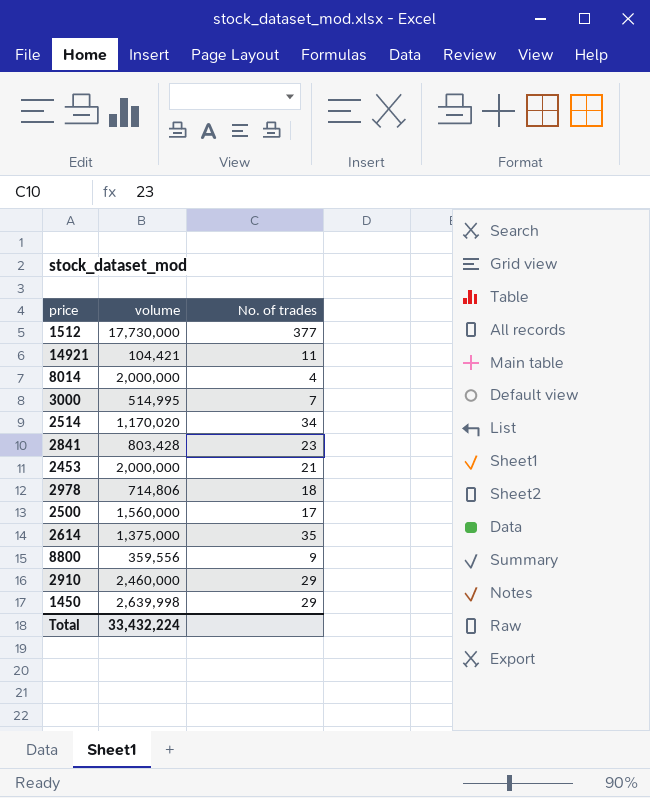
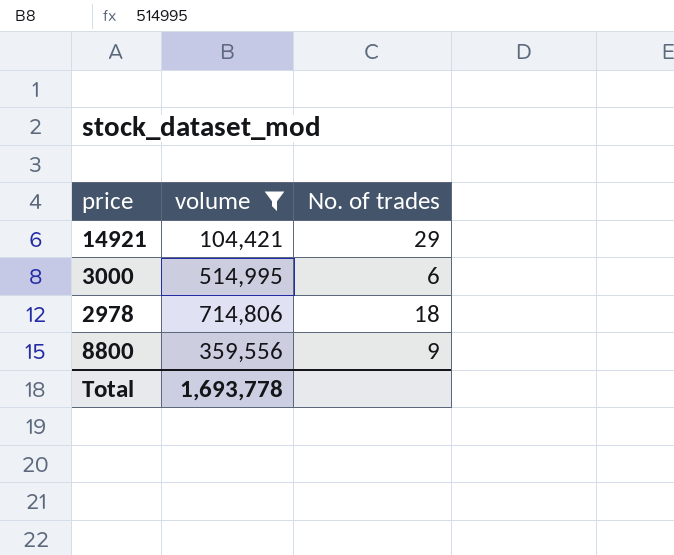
filter: none -> volume <= 714,806
14921 | No. of trades: 11 -> 29
3000 | No. of trades: 7 -> 6
Total | volume: 33,432,224 -> 1,693,778

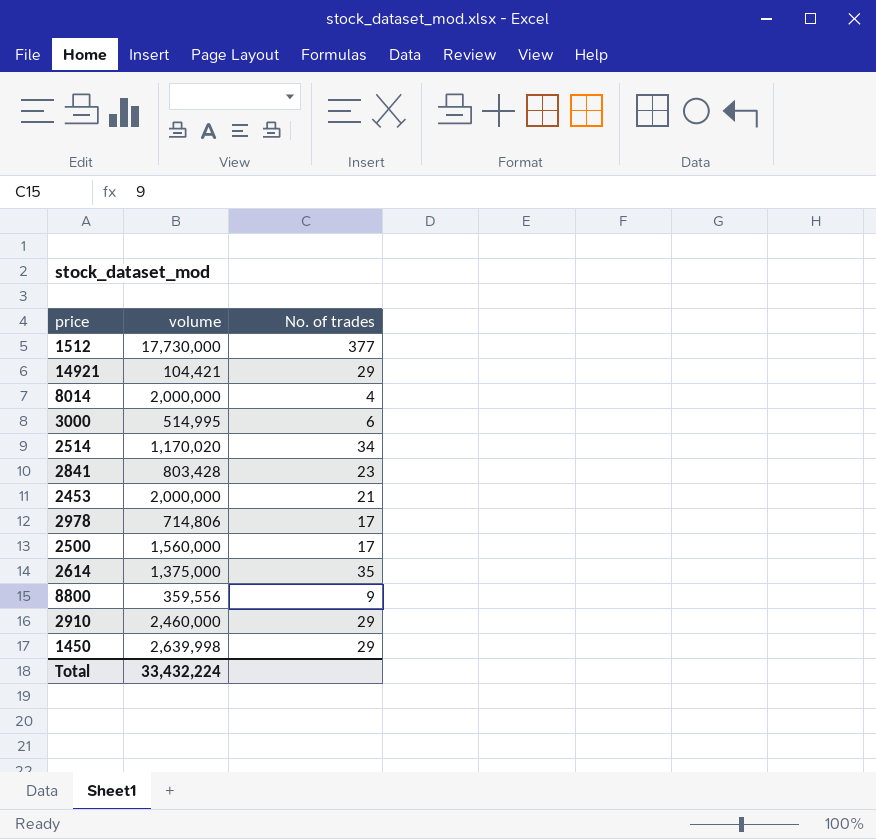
filter: volume <= 714,806 -> none
2978 | No. of trades: 18 -> 17
Total | volume: 1,693,778 -> 33,432,224

